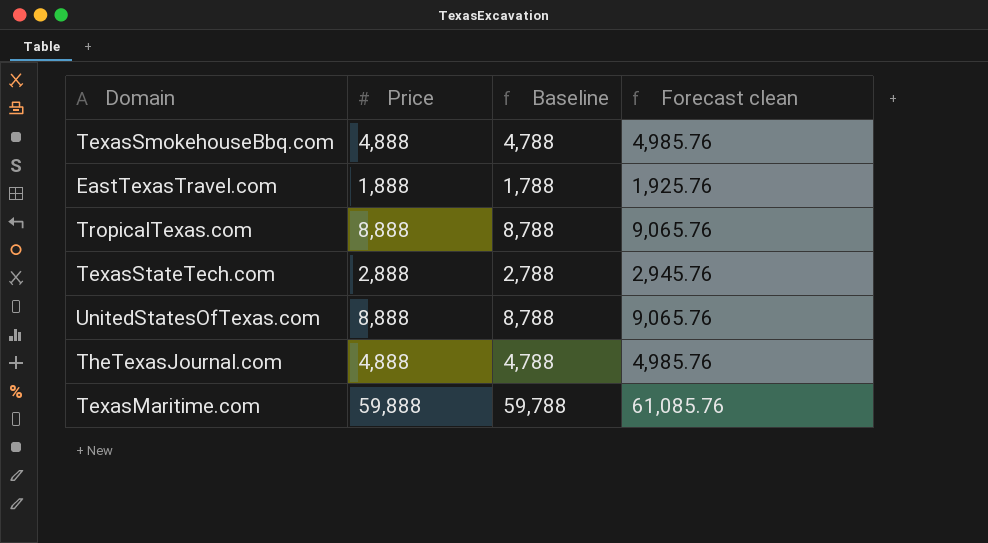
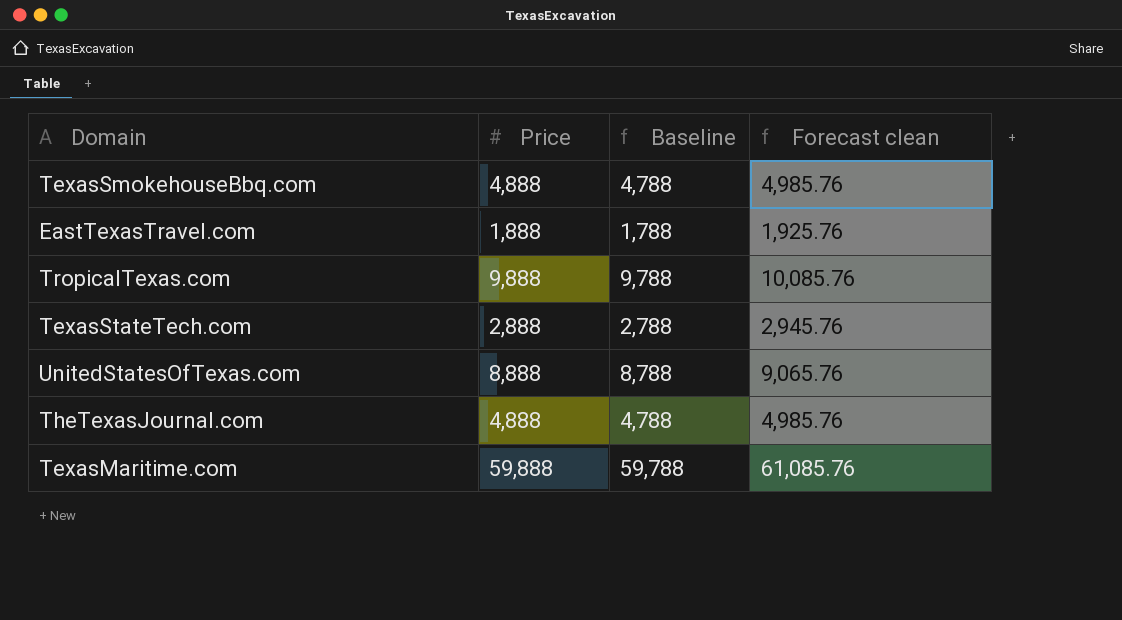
TropicalTexas.com | Price: 8,888 -> 9,888
TropicalTexas.com | Baseline: 8,788 -> 9,788
TropicalTexas.com | Forecast clean: 9,065.76 -> 10,085.76

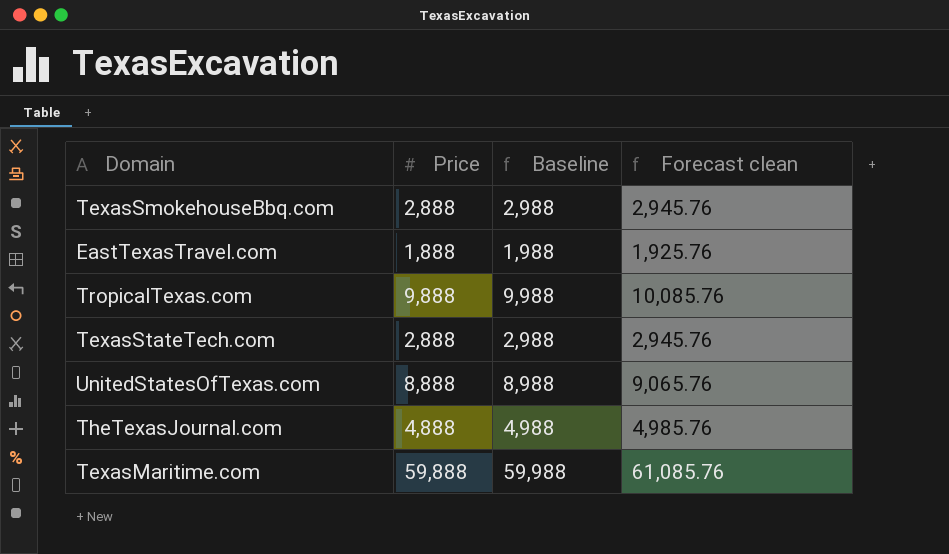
column Baseline | formula: [Price] - 100 -> [Price] + 100
TexasSmokehouseBbq.com | Price: 4,888 -> 2,888
TexasSmokehouseBbq.com | Forecast clean: 4,985.76 -> 2,945.76

